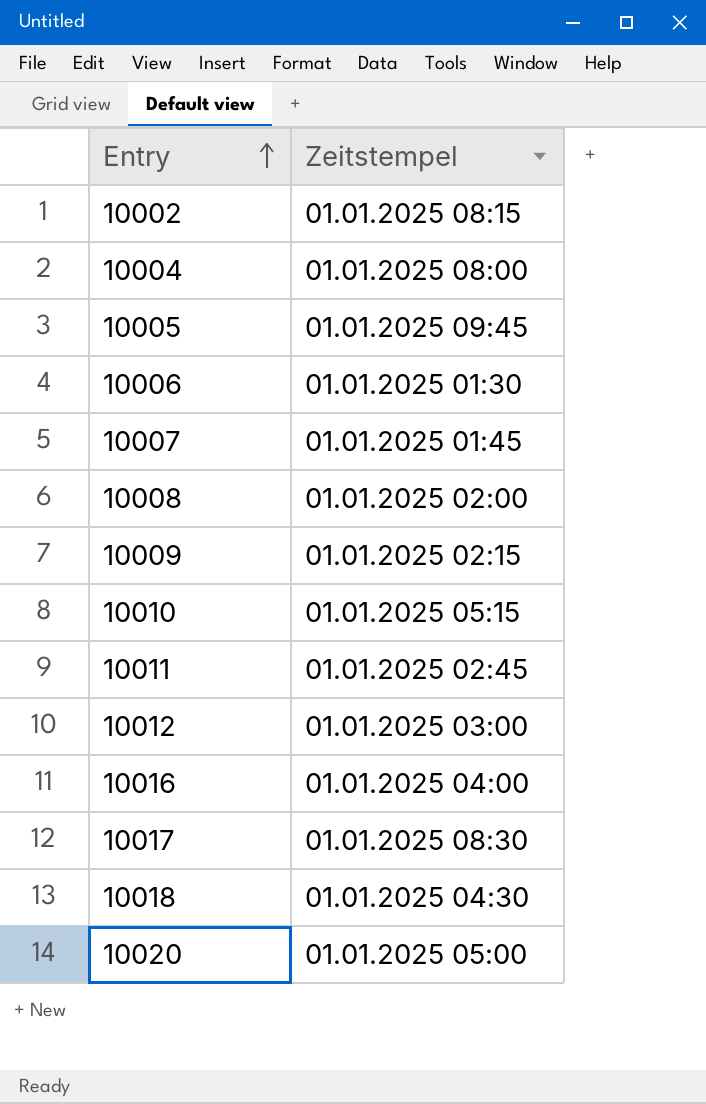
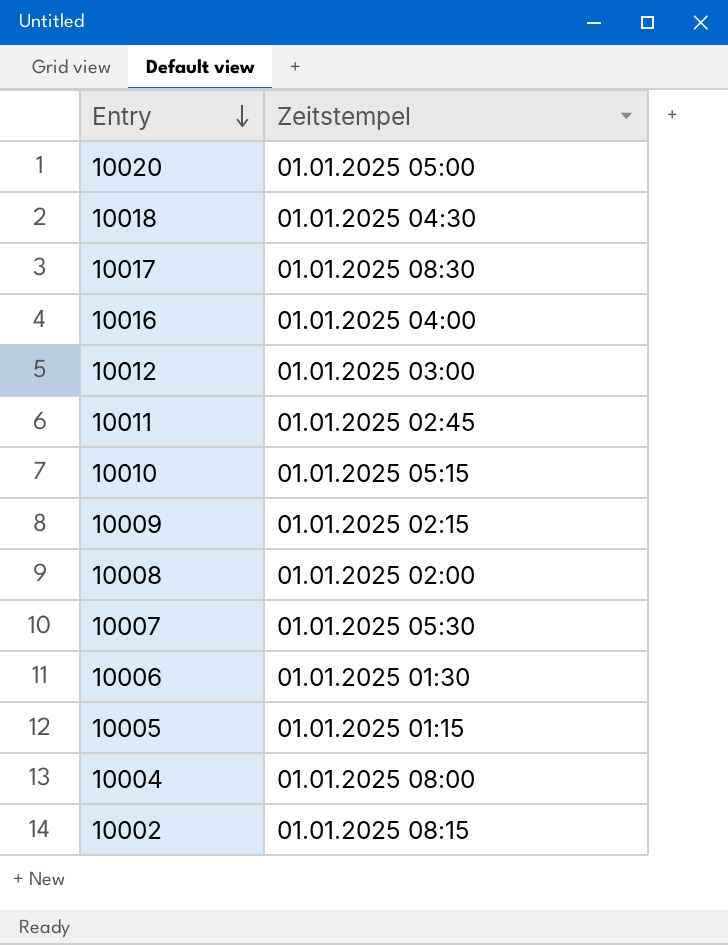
row order: Entry ascending -> Entry descending
10007 | Zeitstempel: 01.01.2025 01:45 -> 01.01.2025 05:30
10005 | Zeitstempel: 01.01.2025 09:45 -> 01.01.2025 01:15

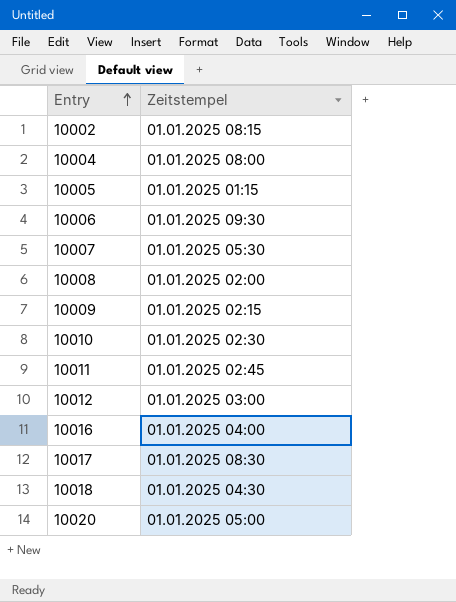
row order: Entry descending -> Entry ascending
10006 | Zeitstempel: 01.01.2025 01:30 -> 01.01.2025 09:30
10010 | Zeitstempel: 01.01.2025 05:15 -> 01.01.2025 02:30

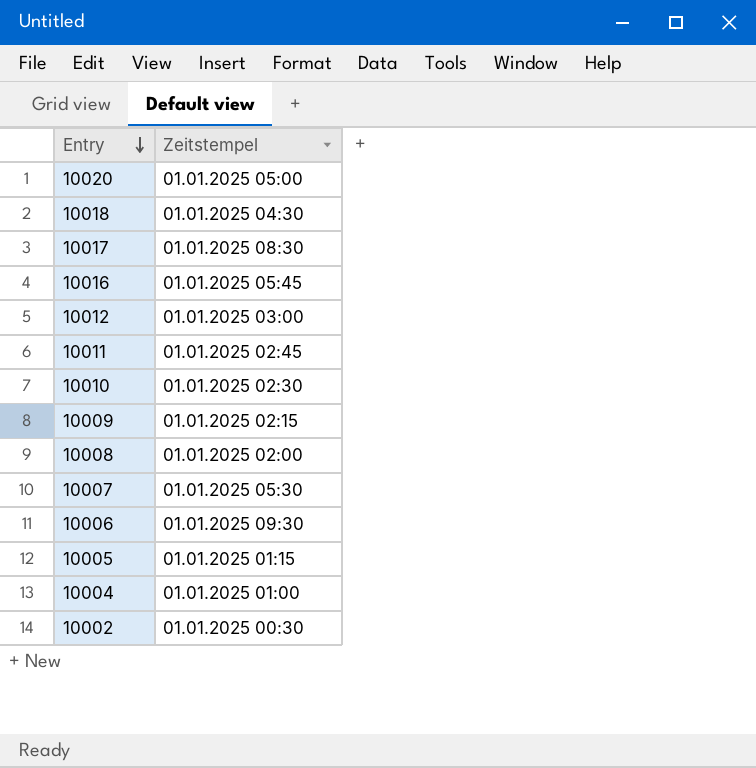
row order: Entry ascending -> Entry descending
10016 | Zeitstempel: 01.01.2025 04:00 -> 01.01.2025 05:45
10004 | Zeitstempel: 01.01.2025 08:00 -> 01.01.2025 01:00
10002 | Zeitstempel: 01.01.2025 08:15 -> 01.01.2025 00:30

